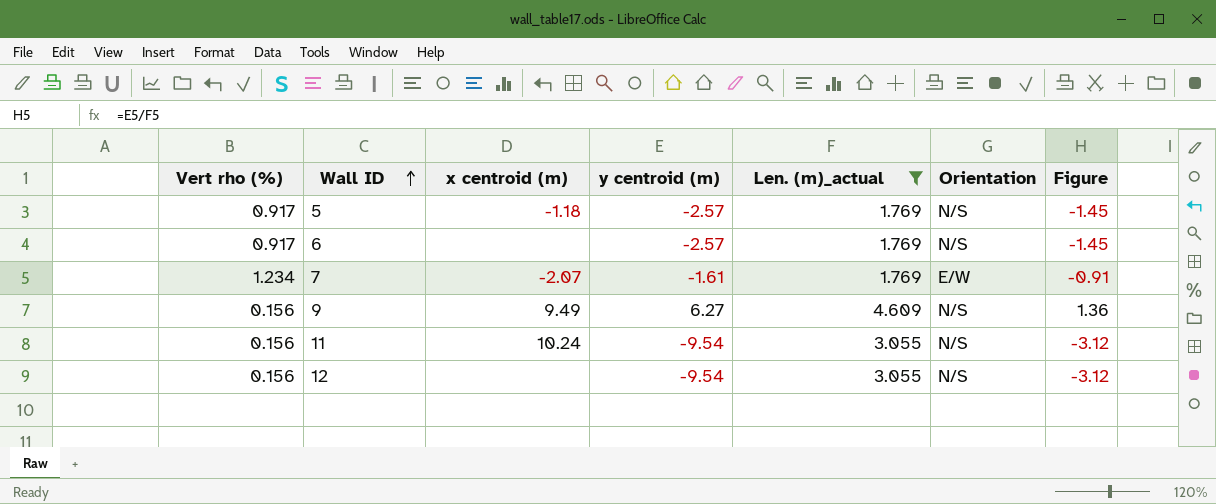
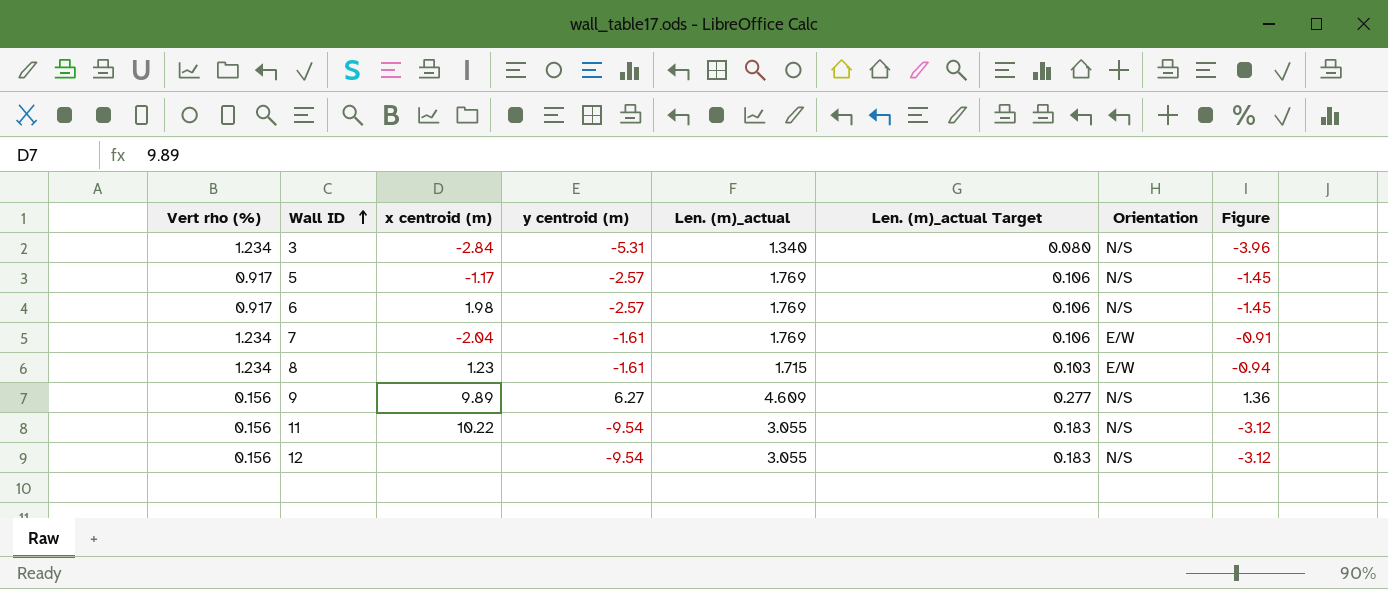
filter: Len. (m)_actual >= 1.769 -> none
column Len. (m)_actual Target | formula: none -> [Len. (m)_actual] * 0.06
5 | x centroid (m): -1.18 -> -1.17
6 | x centroid (m): none -> 1.98
7 | x centroid (m): -2.07 -> -2.04
9 | x centroid (m): 9.49 -> 9.89
11 | x centroid (m): 10.24 -> 10.22

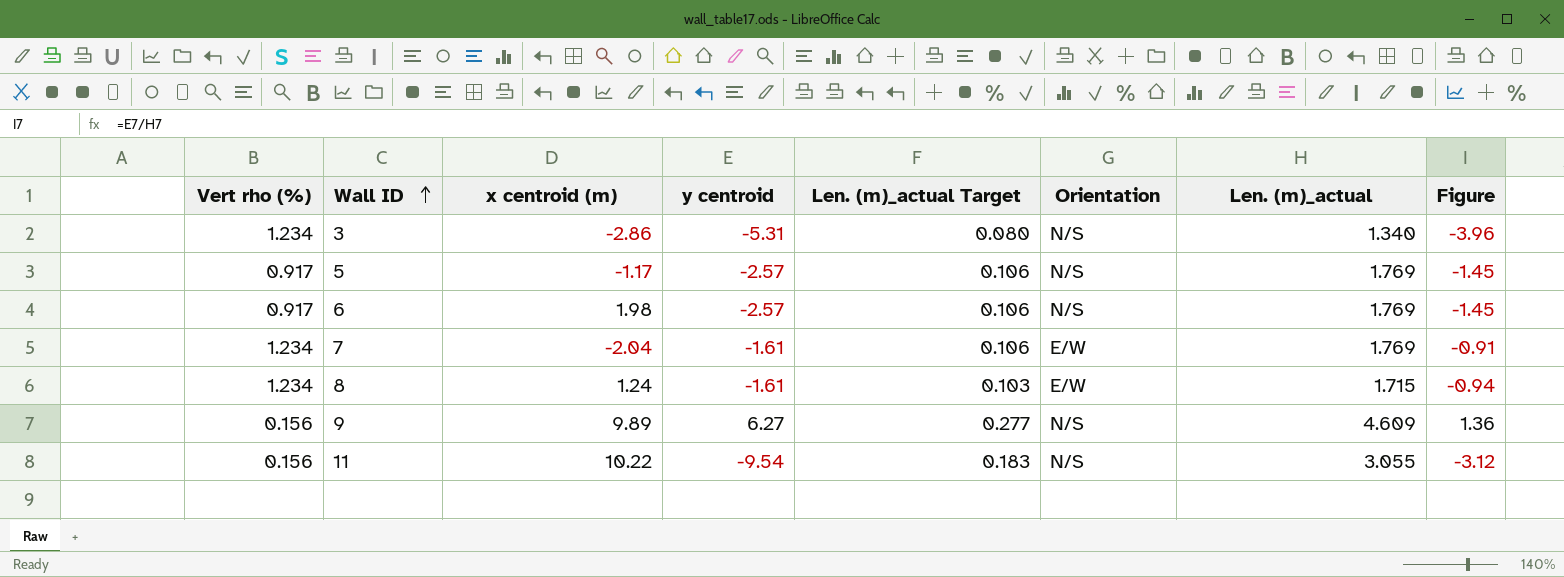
column name: y centroid (m) -> y centroid
column Len. (m)_actual | position: 5 -> 7
row 12: 0.156 | none | -9.54 | 3.055 | 0.183 | N/S | -3.12 -> none
3 | x centroid (m): -2.84 -> -2.86
8 | x centroid (m): 1.23 -> 1.24

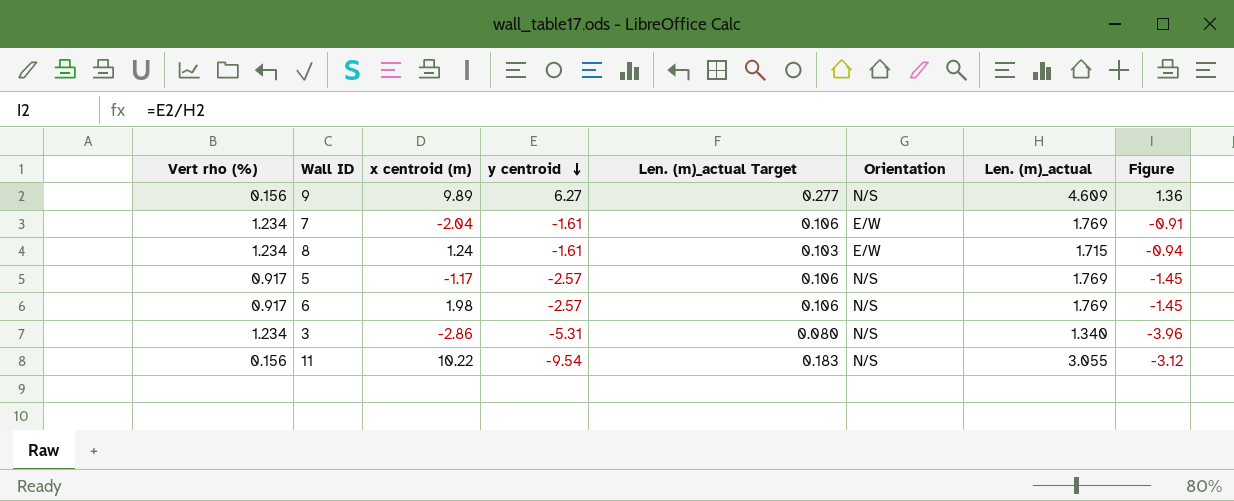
row order: Wall ID ascending -> y centroid descending

